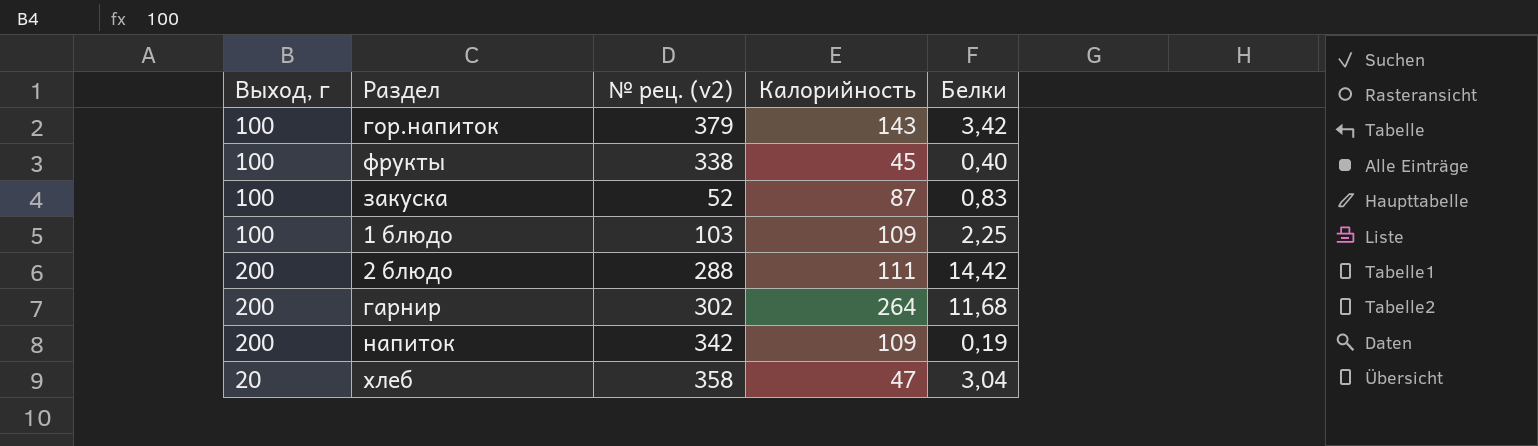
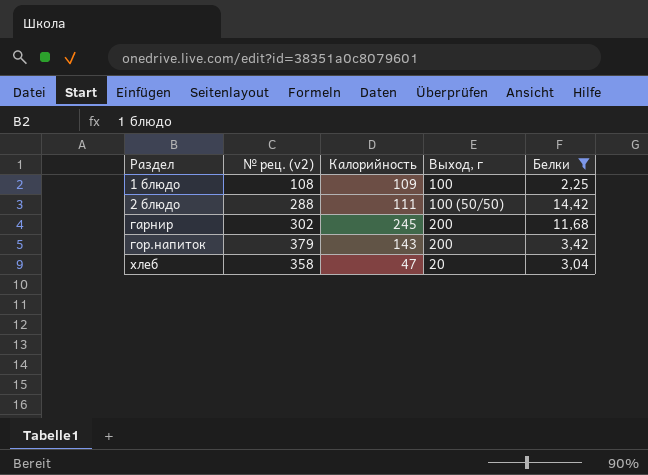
filter: none -> Белки >= 2,25
row order: none -> Раздел ascending
column Выход, г | position: 1 -> 4
1 блюдо | № рец. (v2): 103 -> 108
2 блюдо | Выход, г: 200 -> 100 (50/50)
гарнир | Калорийность: 264 -> 245
гор.напиток | Выход, г: 100 -> 200

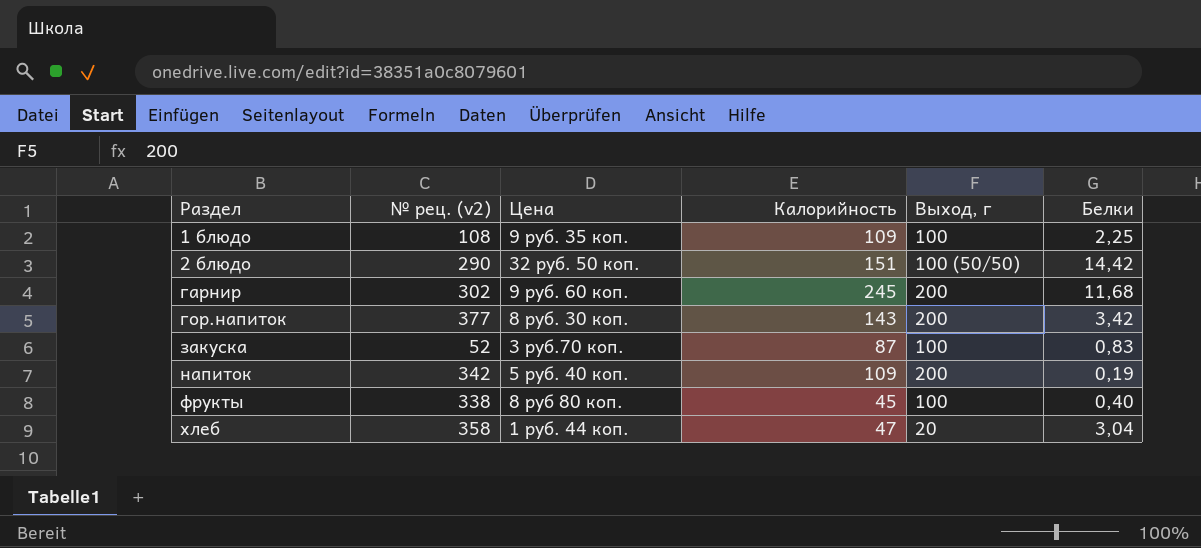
filter: Белки >= 2,25 -> none
column Цена | position: none -> 3
2 блюдо | № рец. (v2): 288 -> 290
2 блюдо | Калорийность: 111 -> 151
гор.напиток | № рец. (v2): 379 -> 377

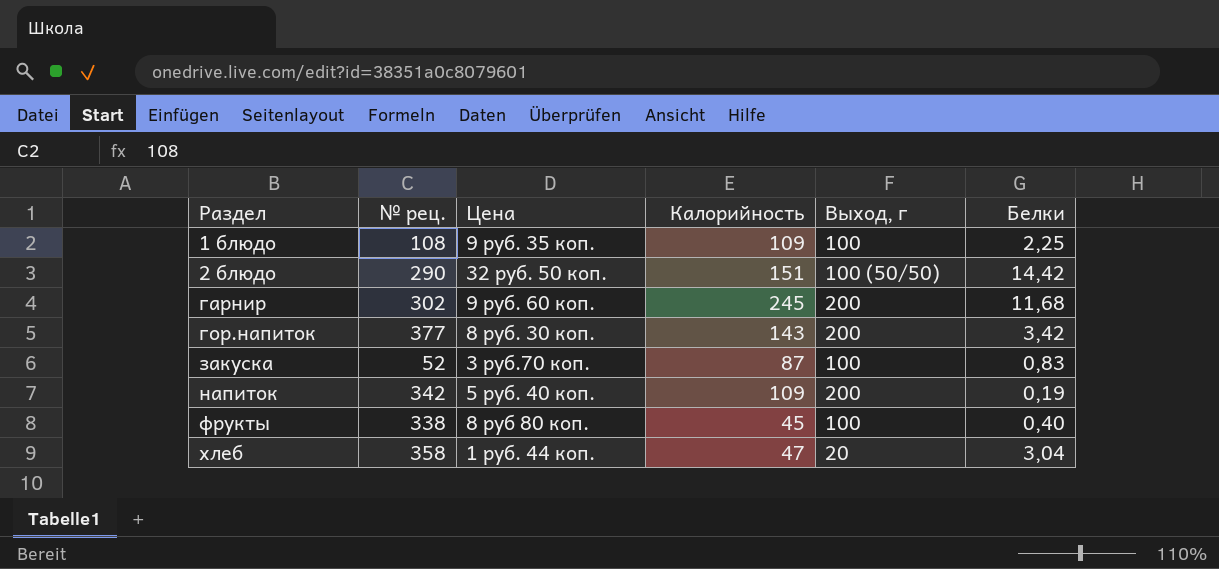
column name: № рец. (v2) -> № рец.

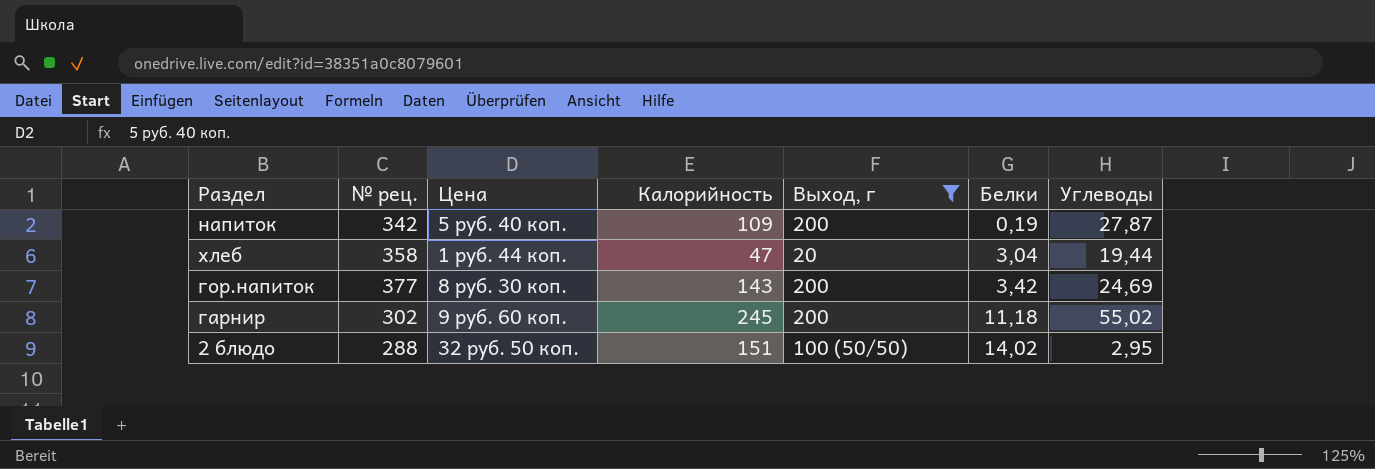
filter: none -> Выход, г != 100
row order: Раздел ascending -> Белки ascending
column Углеводы | position: none -> 7
гарнир | Белки: 11,68 -> 11,18
2 блюдо | № рец.: 290 -> 288
2 блюдо | Белки: 14,42 -> 14,02

